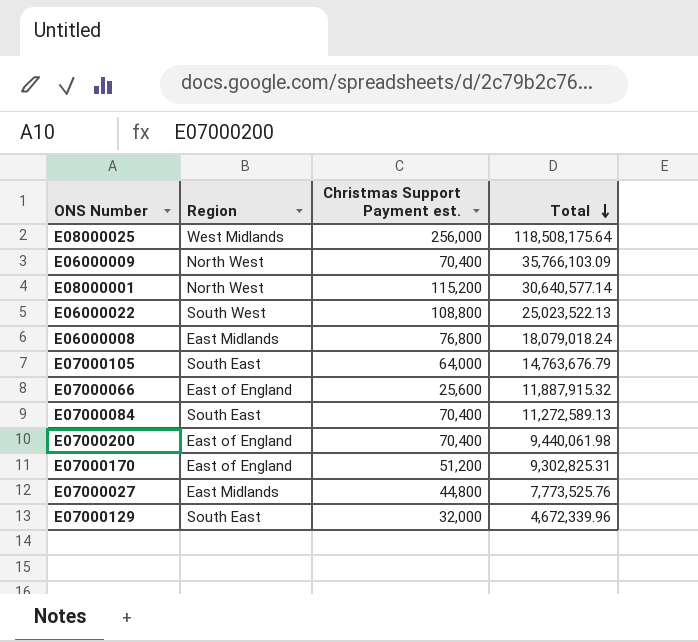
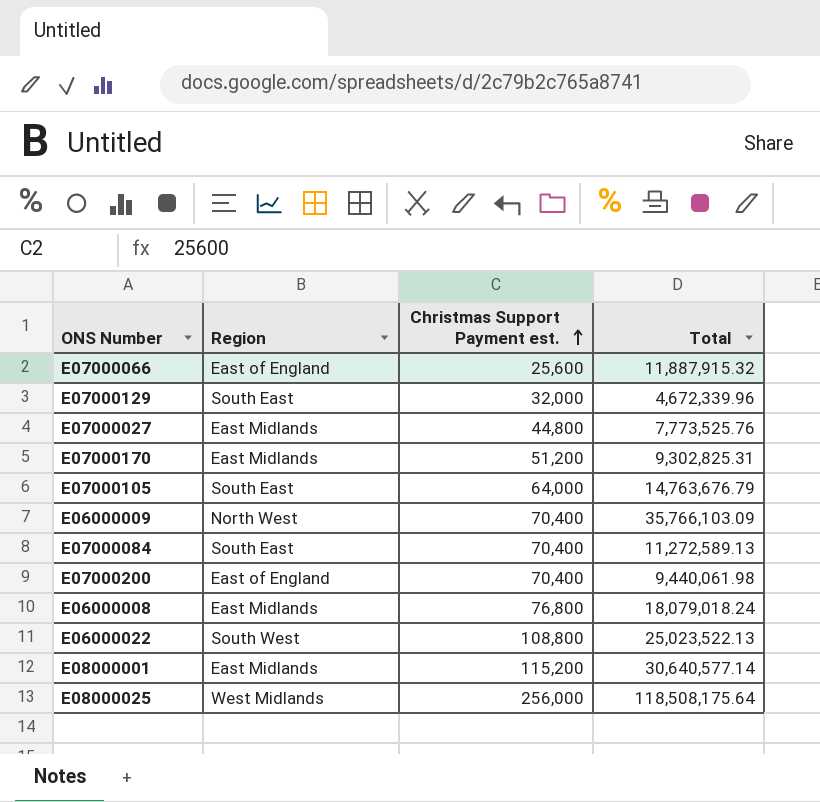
row order: Total descending -> Christmas Support Payment est. ascending
E07000170 | Region: East of England -> East Midlands
E08000001 | Region: North West -> East Midlands

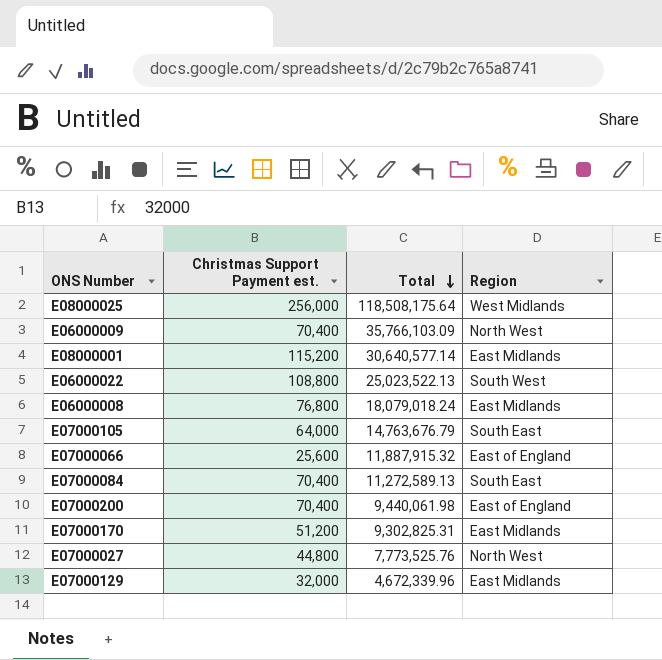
row order: Christmas Support Payment est. ascending -> Total descending
column Region | position: 2 -> 4
E07000027 | Region: East Midlands -> North West
E07000129 | Region: South East -> East Midlands

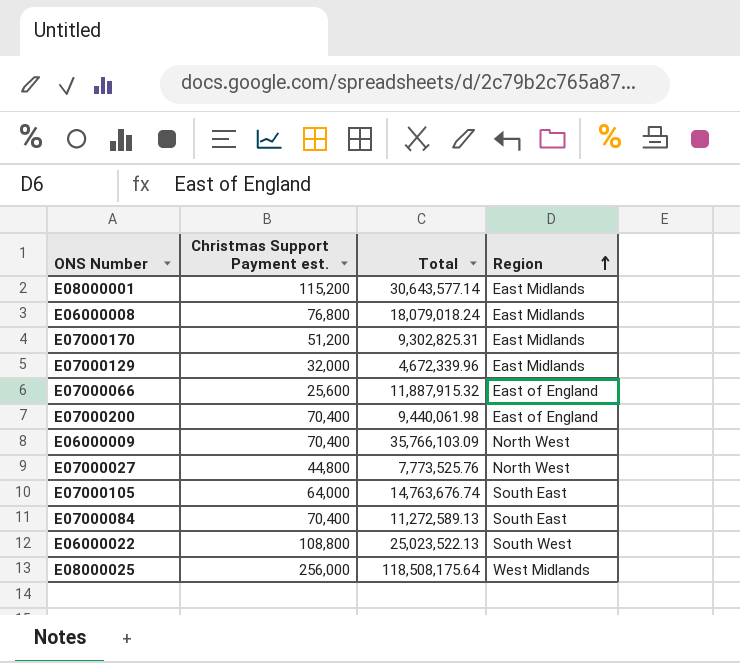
row order: Total descending -> Region ascending
E08000001 | Total: 30,640,577.14 -> 30,643,577.14
E07000105 | Total: 14,763,676.79 -> 14,763,676.74

